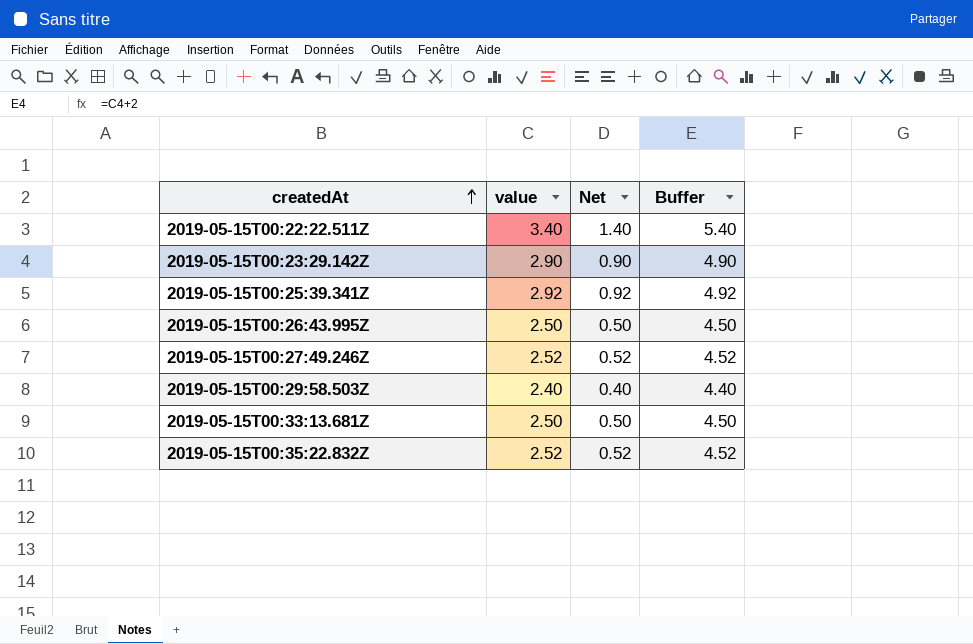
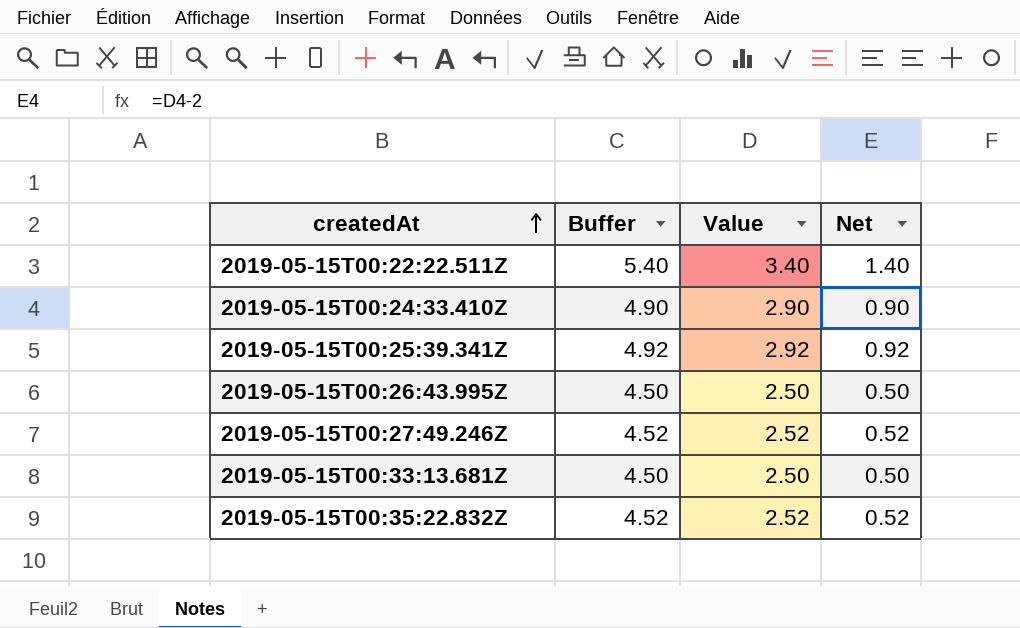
column Buffer | position: 4 -> 2
column name: value -> Value
row 2019-05-15T00:23:29.142Z: 2.90 | 0.90 | 4.90 -> none
row 2019-05-15T00:29:58.503Z: 2.40 | 0.40 | 4.40 -> none
row 2019-05-15T00:24:33.410Z: none -> 4.90 | 2.90 | 0.90

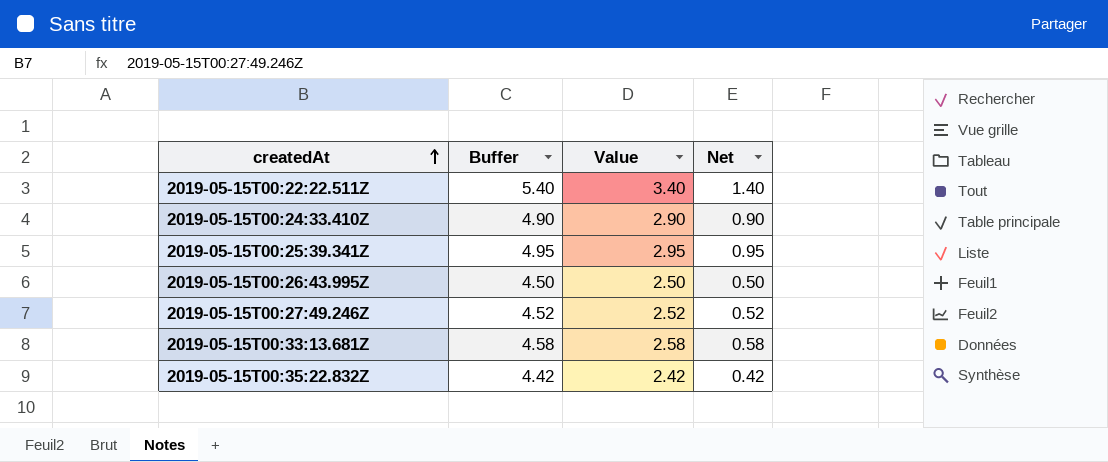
2019-05-15T00:25:39.341Z | Buffer: 4.92 -> 4.95
2019-05-15T00:25:39.341Z | Value: 2.92 -> 2.95
2019-05-15T00:25:39.341Z | Net: 0.92 -> 0.95
2019-05-15T00:33:13.681Z | Buffer: 4.50 -> 4.58
2019-05-15T00:33:13.681Z | Value: 2.50 -> 2.58
2019-05-15T00:33:13.681Z | Net: 0.50 -> 0.58
2019-05-15T00:35:22.832Z | Buffer: 4.52 -> 4.42
2019-05-15T00:35:22.832Z | Value: 2.52 -> 2.42
2019-05-15T00:35:22.832Z | Net: 0.52 -> 0.42

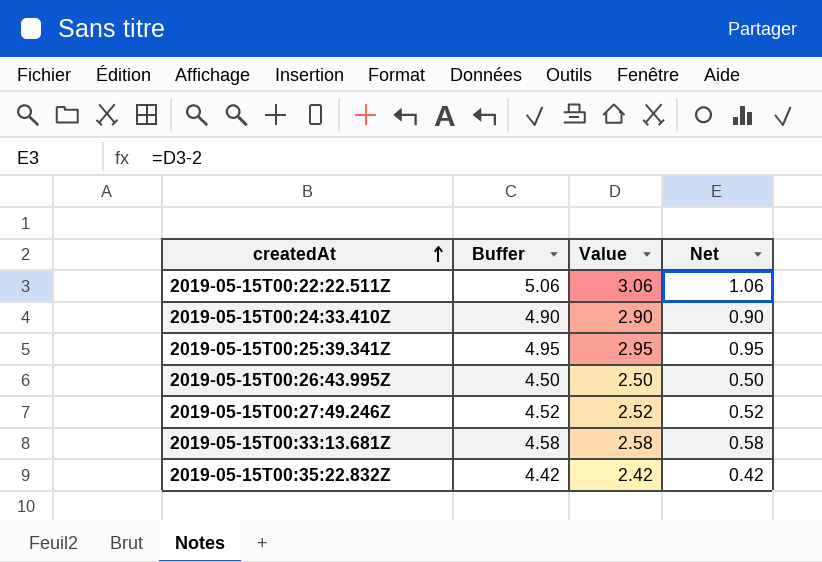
2019-05-15T00:22:22.511Z | Buffer: 5.40 -> 5.06
2019-05-15T00:22:22.511Z | Value: 3.40 -> 3.06
2019-05-15T00:22:22.511Z | Net: 1.40 -> 1.06

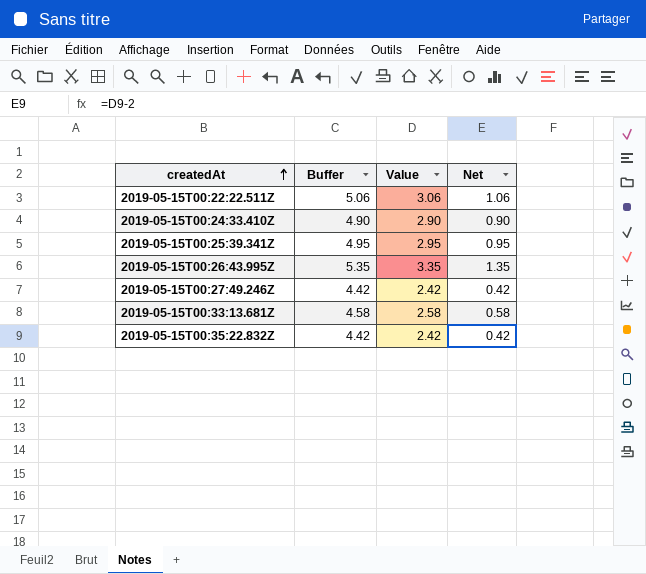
2019-05-15T00:26:43.995Z | Buffer: 4.50 -> 5.35
2019-05-15T00:26:43.995Z | Value: 2.50 -> 3.35
2019-05-15T00:26:43.995Z | Net: 0.50 -> 1.35
2019-05-15T00:27:49.246Z | Buffer: 4.52 -> 4.42
2019-05-15T00:27:49.246Z | Value: 2.52 -> 2.42
2019-05-15T00:27:49.246Z | Net: 0.52 -> 0.42

